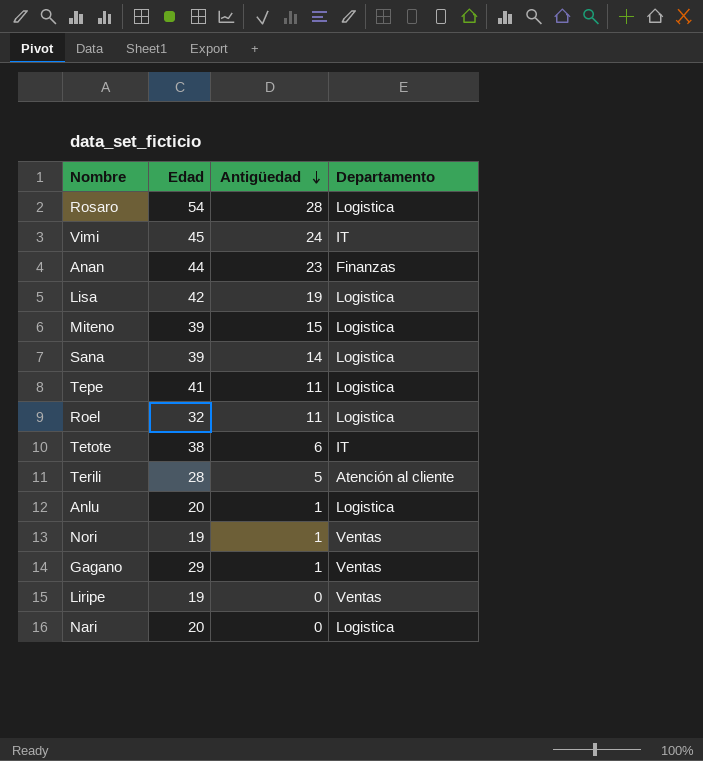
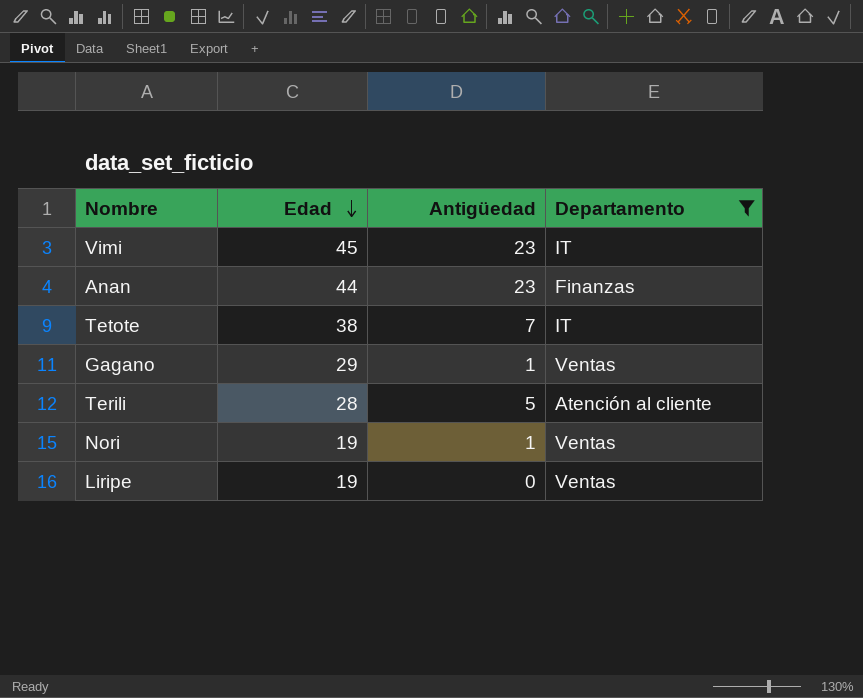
filter: none -> Departamento != Logistica
row order: Antigüedad descending -> Edad descending
Vimi | Antigüedad: 24 -> 23
Tetote | Antigüedad: 6 -> 7

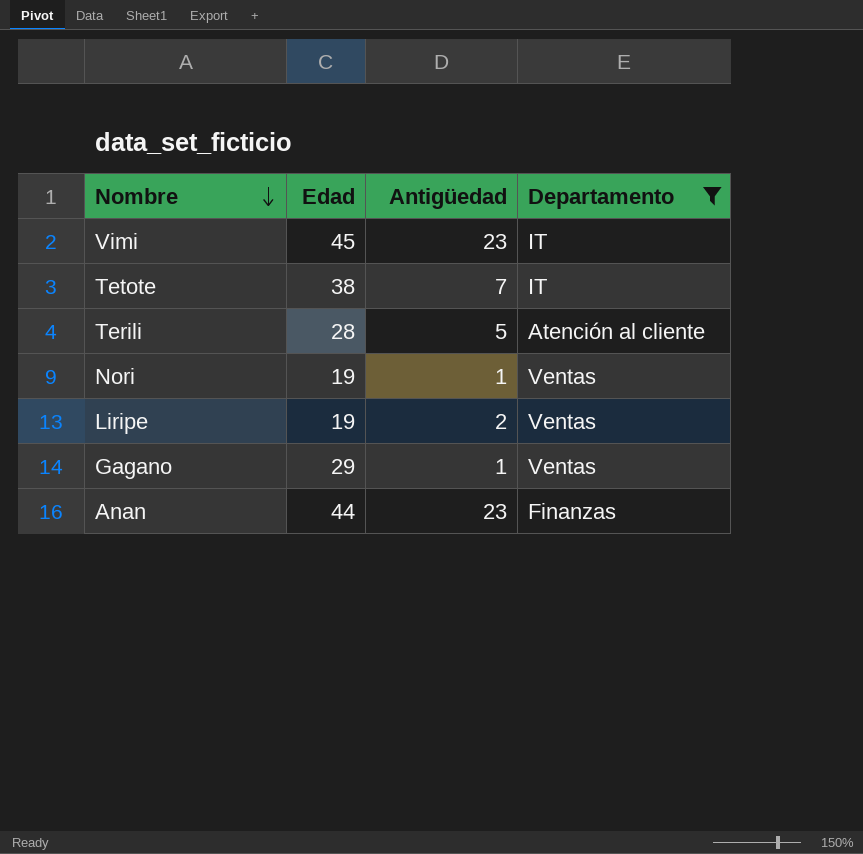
row order: Edad descending -> Nombre descending
Liripe | Antigüedad: 0 -> 2

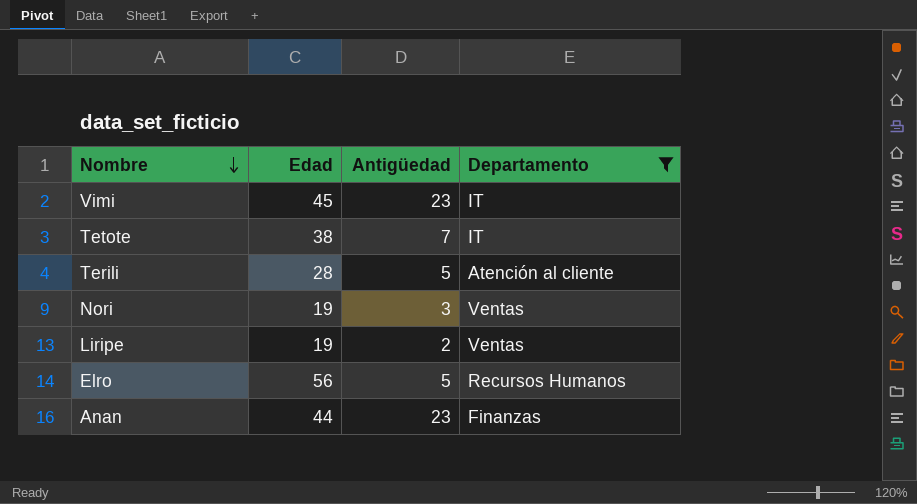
row Gagano: 29 | 1 | Ventas -> none
Nori | Antigüedad: 1 -> 3
row Elro: none -> 56 | 5 | Recursos Humanos

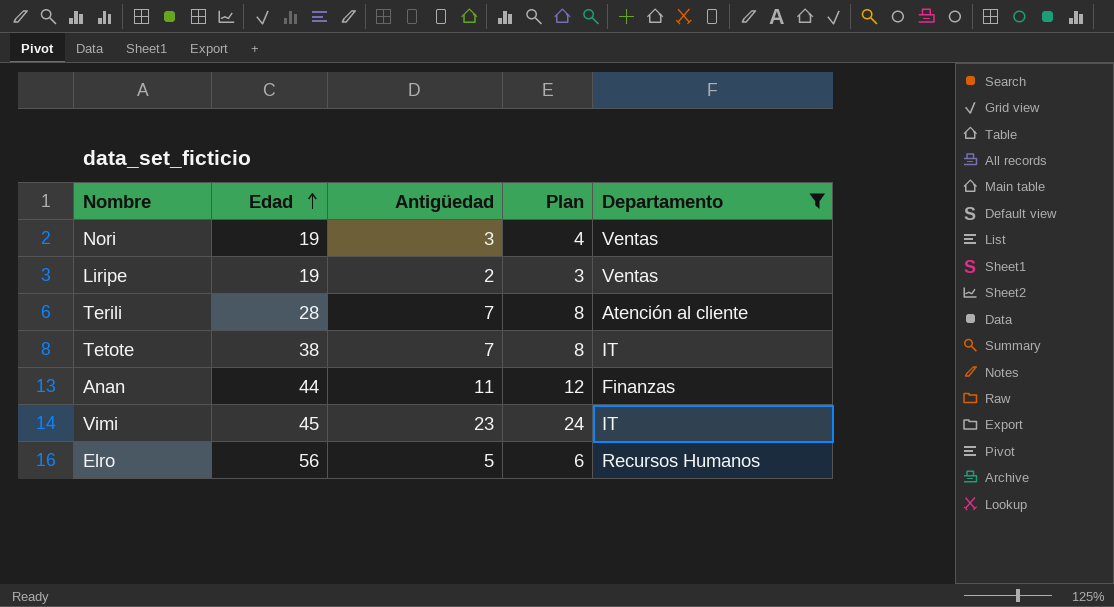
row order: Nombre descending -> Edad ascending
column Plan | formula: none -> [Antigüedad] + 1
Terili | Antigüedad: 5 -> 7
Anan | Antigüedad: 23 -> 11

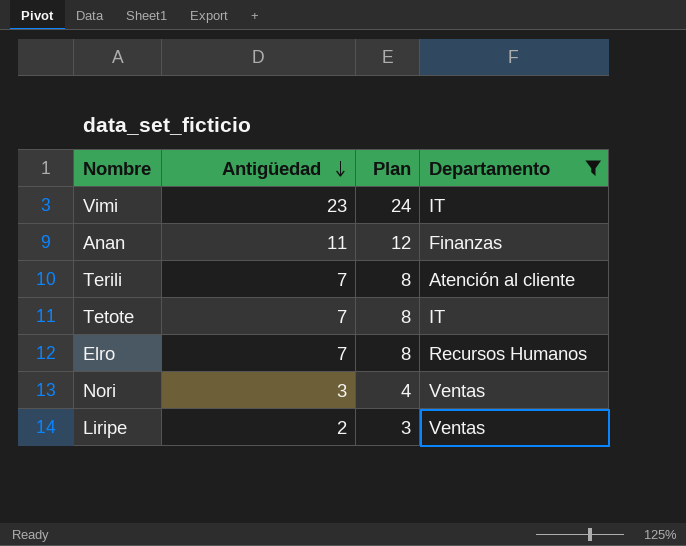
row order: Edad ascending -> Antigüedad descending
column Edad | position: 2 -> none
Elro | Antigüedad: 5 -> 7
Elro | Plan: 6 -> 8

